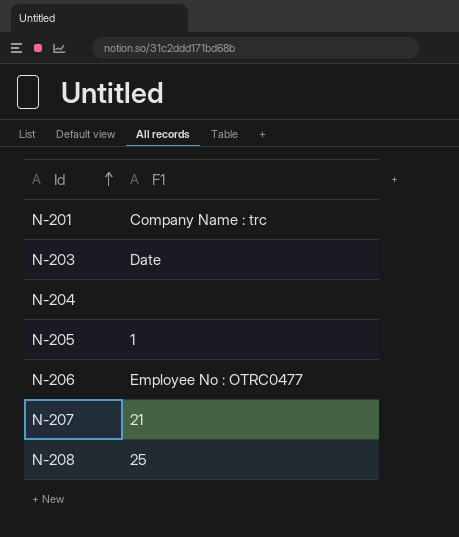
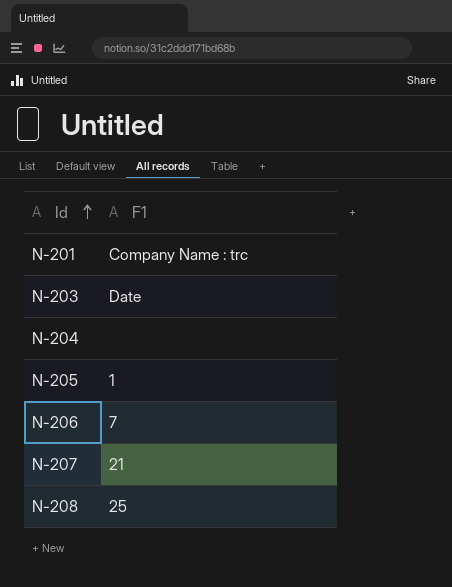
N-206 | F1: Employee No : OTRC0477 -> 7

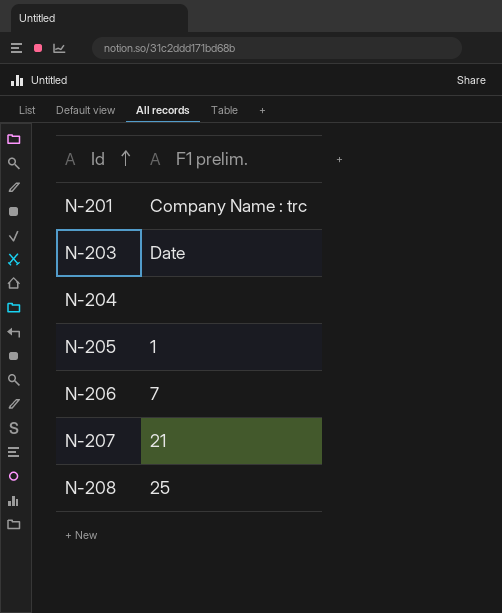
column name: F1 -> F1 prelim.

